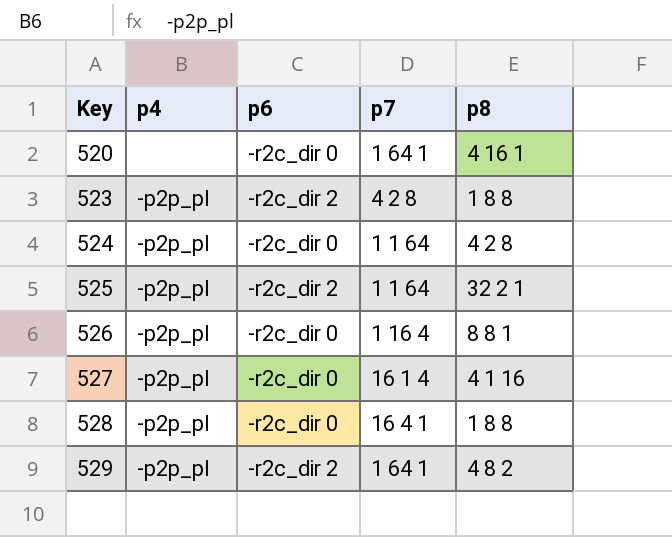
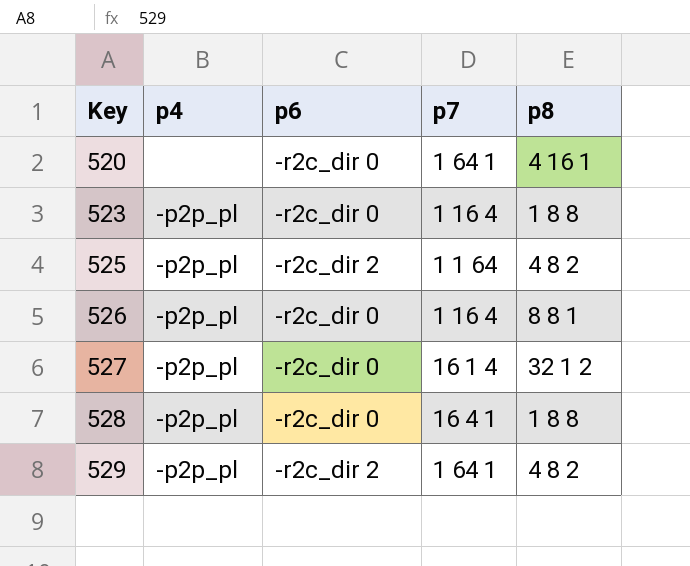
row 524: -p2p_pl | -r2c_dir 0 | 1 1 64 | 4 2 8 -> none
523 | p6: -r2c_dir 2 -> -r2c_dir 0
523 | p7: 4 2 8 -> 1 16 4
525 | p8: 32 2 1 -> 4 8 2
527 | p8: 4 1 16 -> 32 1 2

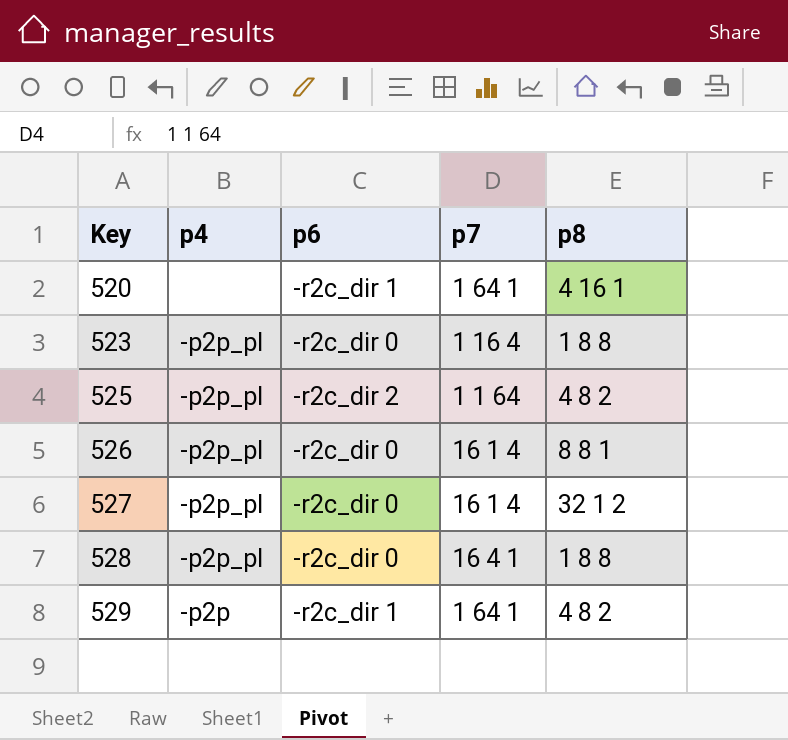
520 | p6: -r2c_dir 0 -> -r2c_dir 1
526 | p7: 1 16 4 -> 16 1 4
529 | p4: -p2p_pl -> -p2p
529 | p6: -r2c_dir 2 -> -r2c_dir 1

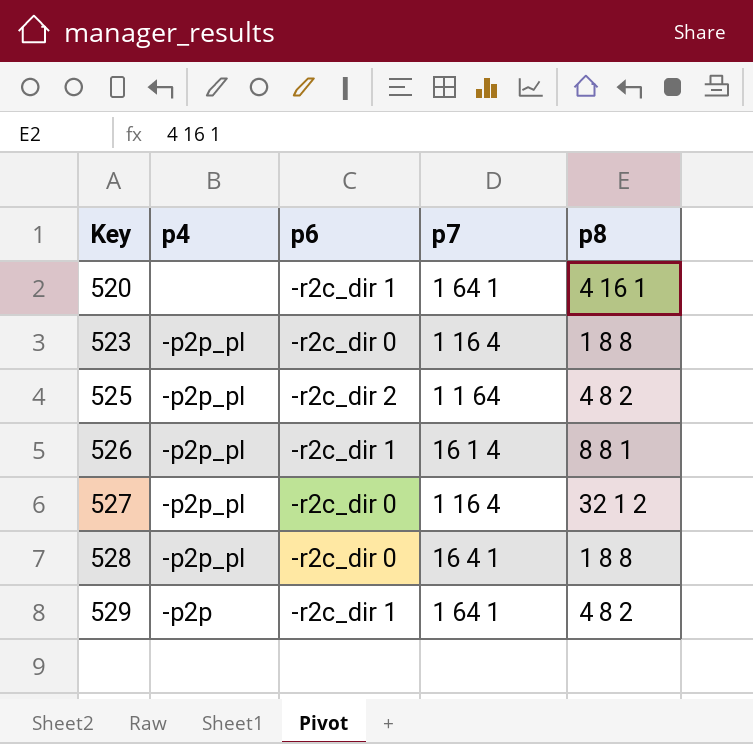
526 | p6: -r2c_dir 0 -> -r2c_dir 1
527 | p7: 16 1 4 -> 1 16 4

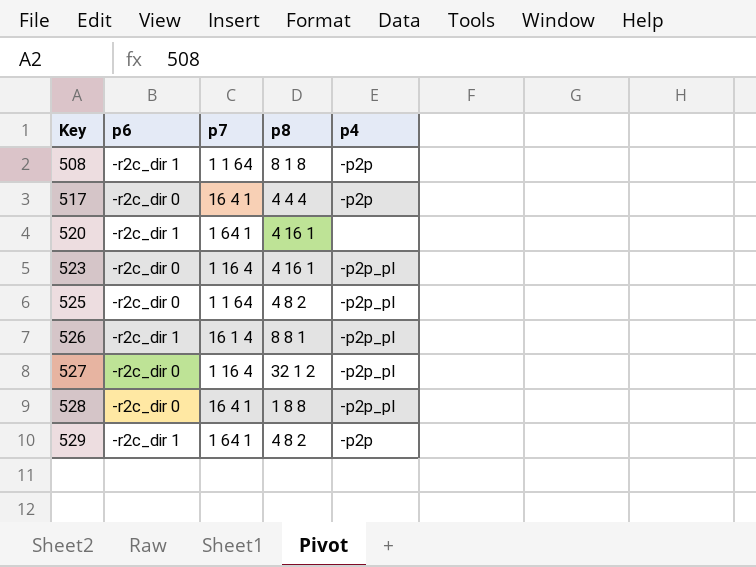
column p4 | position: 2 -> 5
row 508: none -> -r2c_dir 1 | 1 1 64 | 8 1 8 | -p2p
row 517: none -> -r2c_dir 0 | 16 4 1 | 4 4 4 | -p2p
523 | p8: 1 8 8 -> 4 16 1
525 | p6: -r2c_dir 2 -> -r2c_dir 0

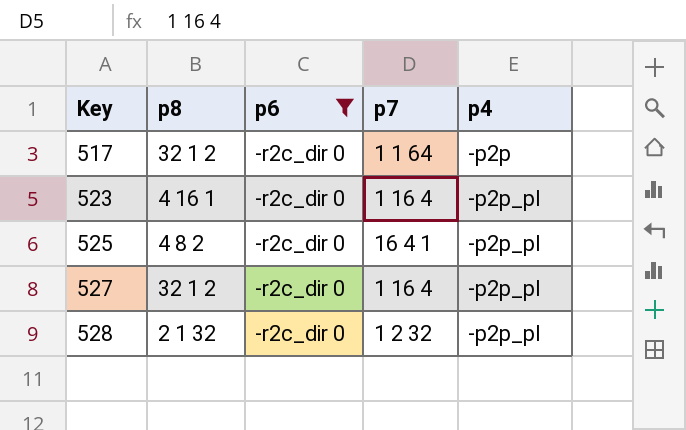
filter: none -> p6 = -r2c_dir 0
column p8 | position: 4 -> 2
517 | p8: 4 4 4 -> 32 1 2
517 | p7: 16 4 1 -> 1 1 64
525 | p7: 1 1 64 -> 16 4 1
528 | p8: 1 8 8 -> 2 1 32
528 | p7: 16 4 1 -> 1 2 32

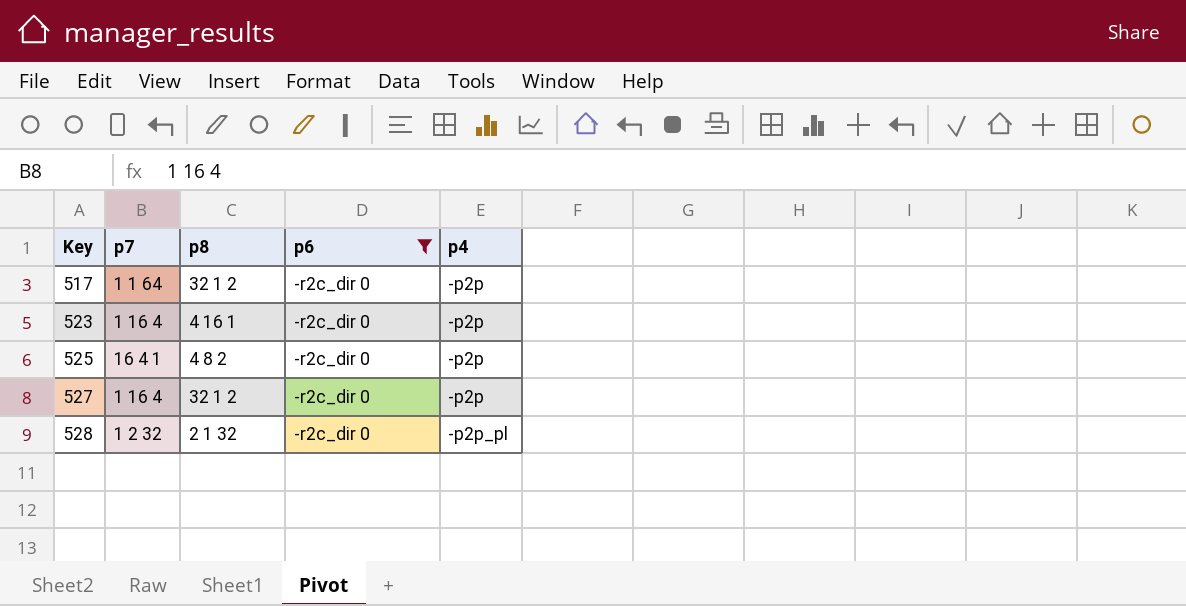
column p7 | position: 4 -> 2
523 | p4: -p2p_pl -> -p2p
525 | p4: -p2p_pl -> -p2p
527 | p4: -p2p_pl -> -p2p

